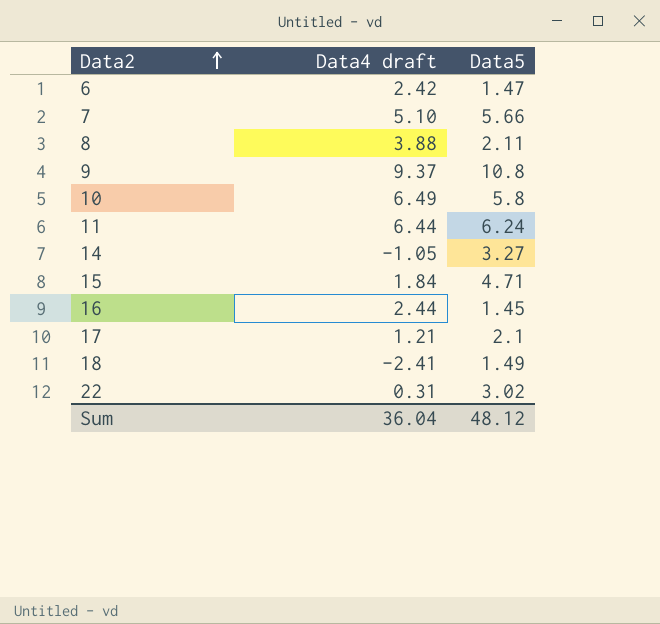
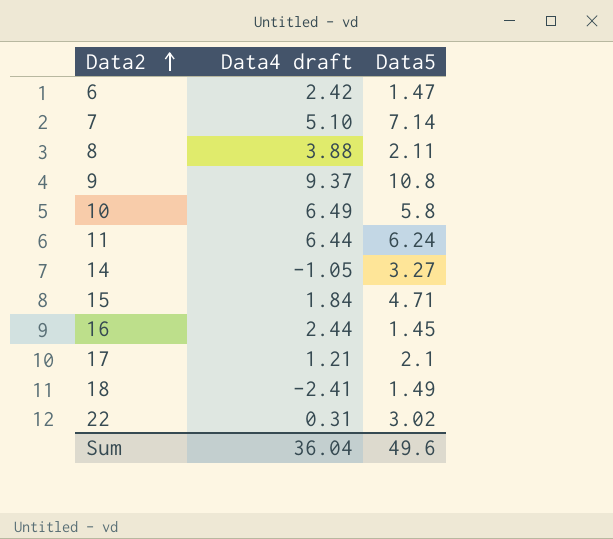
7 | Data5: 5.66 -> 7.14
Sum | Data5: 48.12 -> 49.6

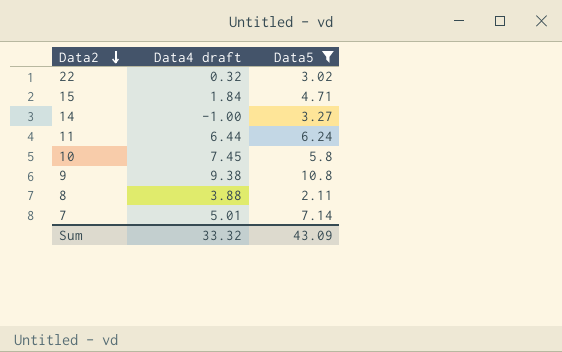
filter: none -> Data5 >= 2.11
row order: Data2 ascending -> Data2 descending
22 | Data4 draft: 0.31 -> 0.32
14 | Data4 draft: -1.05 -> -1.00
10 | Data4 draft: 6.49 -> 7.45
9 | Data4 draft: 9.37 -> 9.38
7 | Data4 draft: 5.10 -> 5.01
Sum | Data4 draft: 36.04 -> 33.32
Sum | Data5: 49.6 -> 43.09

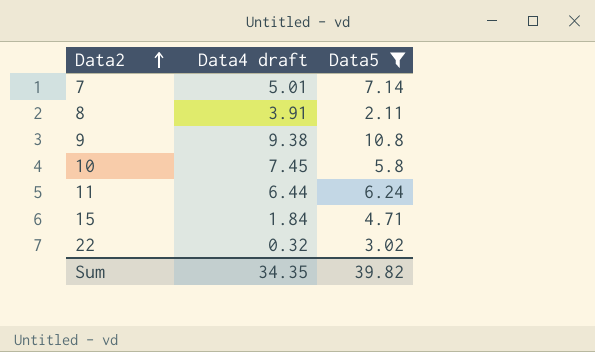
row order: Data2 descending -> Data2 ascending
row 14: -1.00 | 3.27 -> none
8 | Data4 draft: 3.88 -> 3.91
Sum | Data4 draft: 33.32 -> 34.35
Sum | Data5: 43.09 -> 39.82

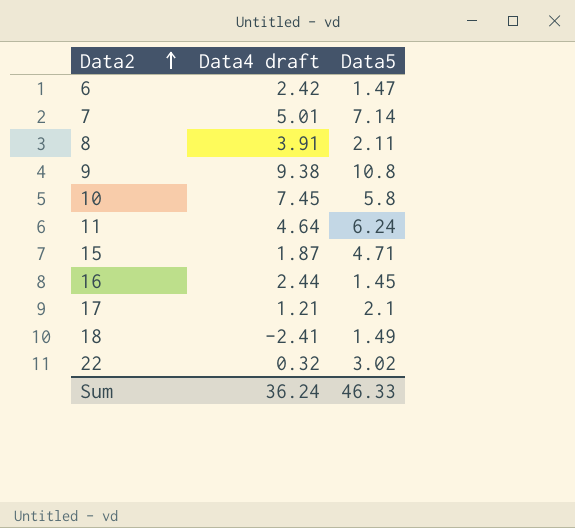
filter: Data5 >= 2.11 -> none
11 | Data4 draft: 6.44 -> 4.64
15 | Data4 draft: 1.84 -> 1.87
Sum | Data4 draft: 34.35 -> 36.24
Sum | Data5: 39.82 -> 46.33

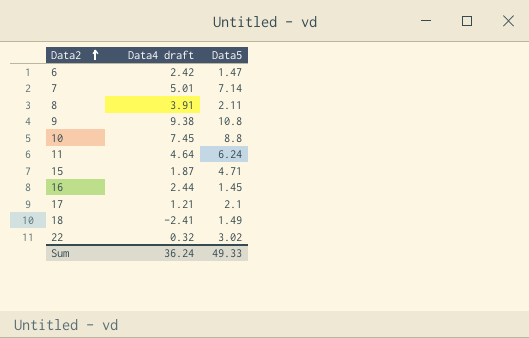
10 | Data5: 5.8 -> 8.8
Sum | Data5: 46.33 -> 49.33

